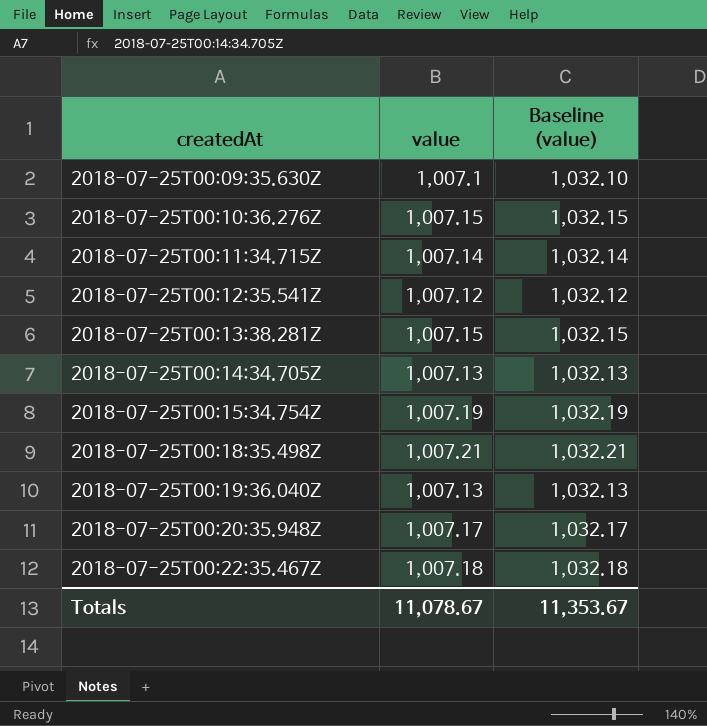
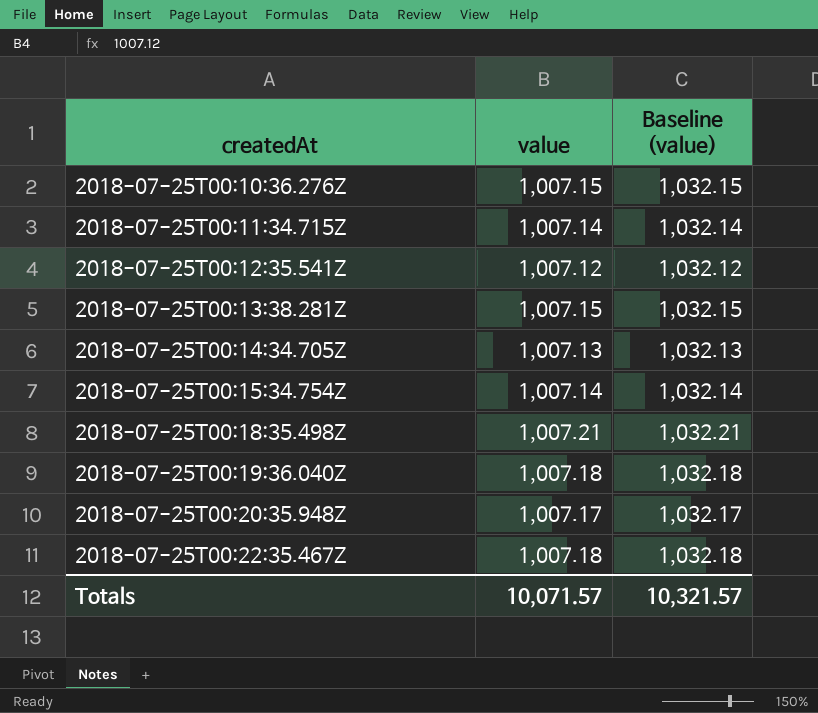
row 2018-07-25T00:09:35.630Z: 1,007.1 | 1,032.10 -> none
2018-07-25T00:15:34.754Z | value: 1,007.19 -> 1,007.14
2018-07-25T00:15:34.754Z | Baseline (value): 1,032.19 -> 1,032.14
2018-07-25T00:19:36.040Z | value: 1,007.13 -> 1,007.18
2018-07-25T00:19:36.040Z | Baseline (value): 1,032.13 -> 1,032.18
Totals | value: 11,078.67 -> 10,071.57
Totals | Baseline (value): 11,353.67 -> 10,321.57

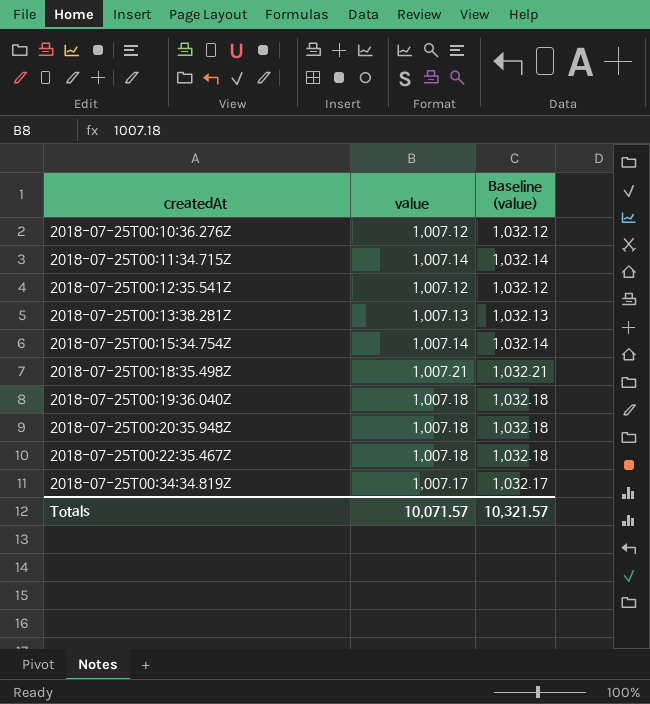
row 2018-07-25T00:14:34.705Z: 1,007.13 | 1,032.13 -> none
2018-07-25T00:10:36.276Z | value: 1,007.15 -> 1,007.12
2018-07-25T00:10:36.276Z | Baseline (value): 1,032.15 -> 1,032.12
2018-07-25T00:13:38.281Z | value: 1,007.15 -> 1,007.13
2018-07-25T00:13:38.281Z | Baseline (value): 1,032.15 -> 1,032.13
2018-07-25T00:20:35.948Z | value: 1,007.17 -> 1,007.18
2018-07-25T00:20:35.948Z | Baseline (value): 1,032.17 -> 1,032.18
row 2018-07-25T00:34:34.819Z: none -> 1,007.17 | 1,032.17

